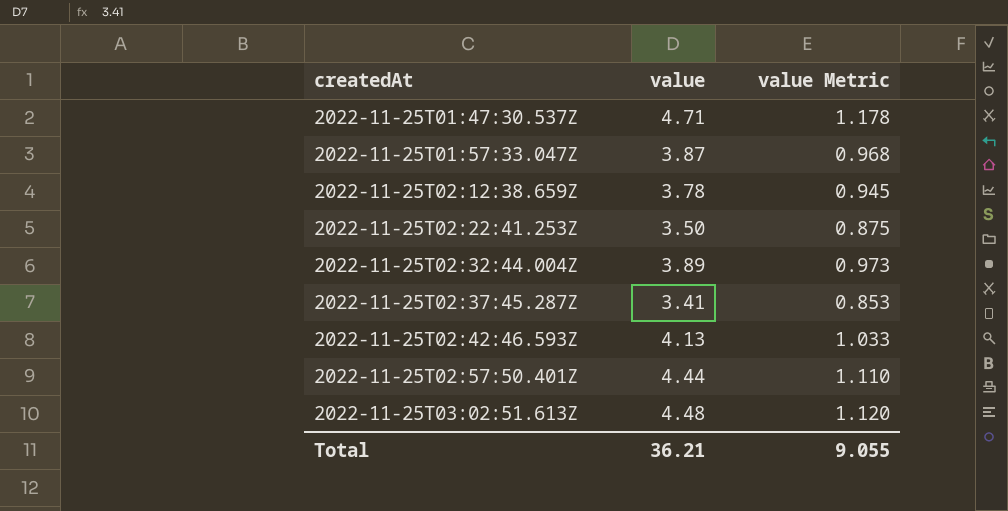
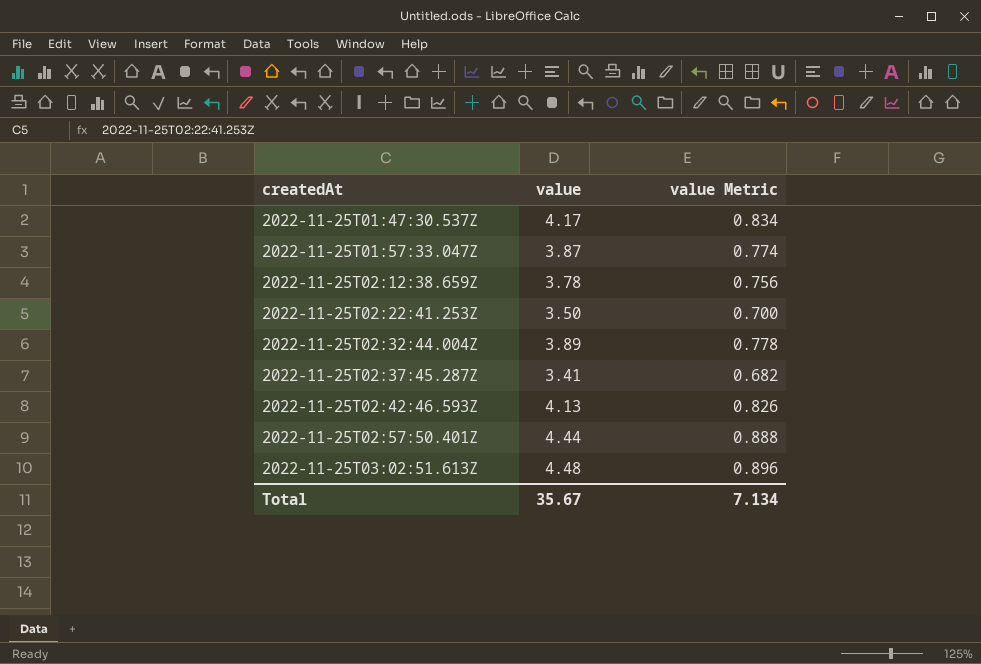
column value Metric | formula: [value] * 0.25 -> [value] * 0.2
2022-11-25T01:47:30.537Z | value: 4.71 -> 4.17
Total | value: 36.21 -> 35.67
Total | value Metric: 9.055 -> 7.134

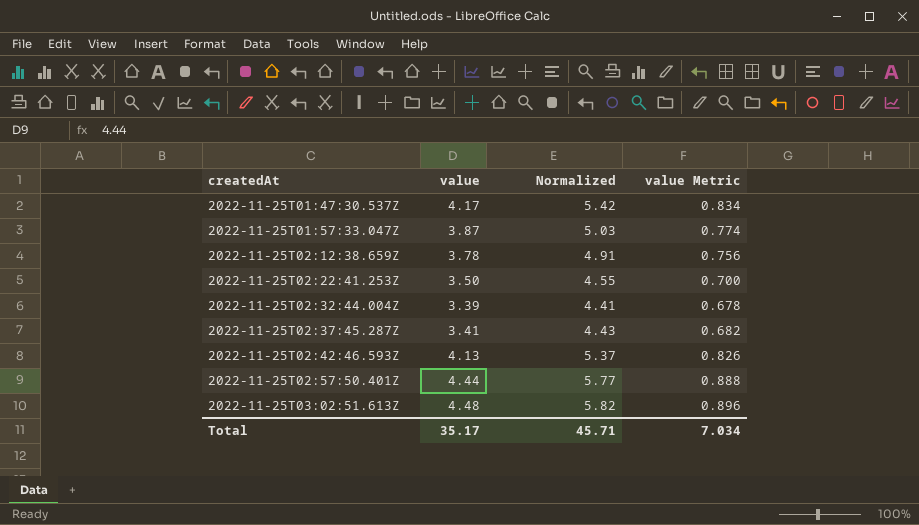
column Normalized | formula: none -> [value] * 1.3
2022-11-25T02:32:44.004Z | value: 3.89 -> 3.39
2022-11-25T02:32:44.004Z | value Metric: 0.778 -> 0.678
Total | value: 35.67 -> 35.17
Total | value Metric: 7.134 -> 7.034

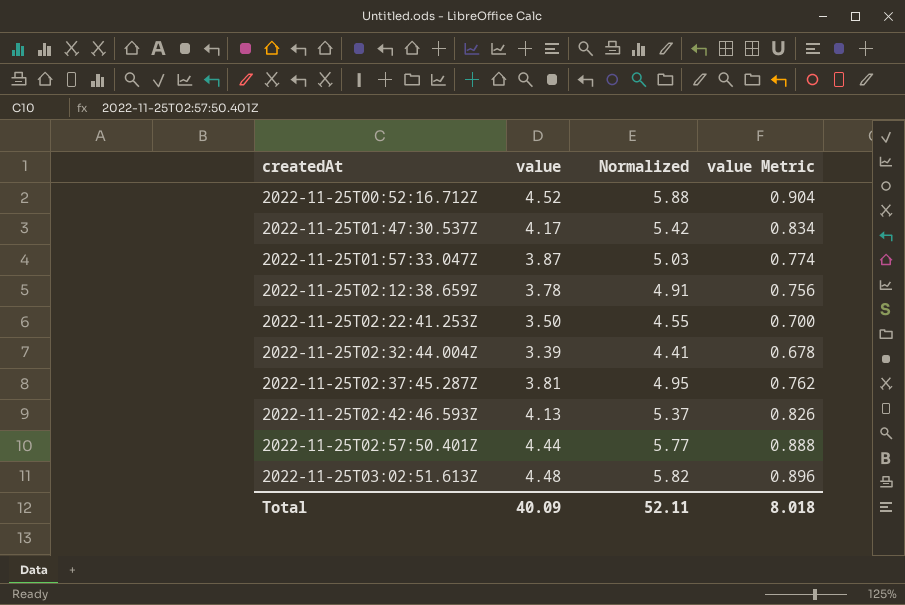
row 2022-11-25T00:52:16.712Z: none -> 4.52 | 5.88 | 0.904
2022-11-25T02:37:45.287Z | value: 3.41 -> 3.81
2022-11-25T02:37:45.287Z | Normalized: 4.43 -> 4.95
2022-11-25T02:37:45.287Z | value Metric: 0.682 -> 0.762
Total | value: 35.17 -> 40.09
Total | Normalized: 45.71 -> 52.11
Total | value Metric: 7.034 -> 8.018

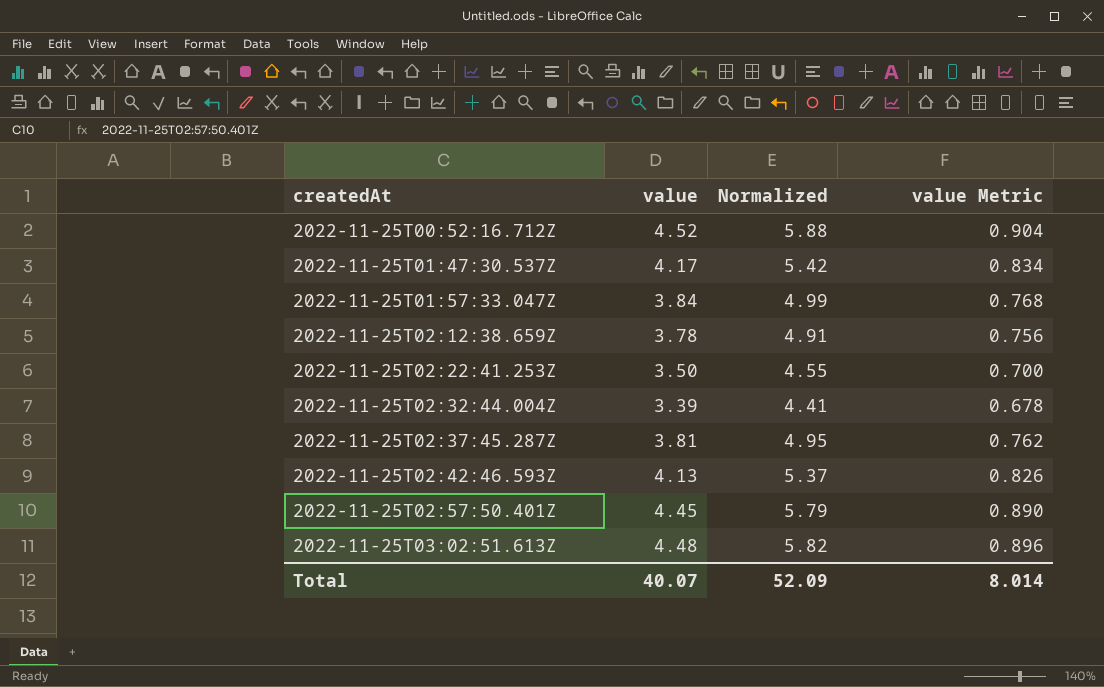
2022-11-25T01:57:33.047Z | value: 3.87 -> 3.84
2022-11-25T01:57:33.047Z | Normalized: 5.03 -> 4.99
2022-11-25T01:57:33.047Z | value Metric: 0.774 -> 0.768
2022-11-25T02:57:50.401Z | value: 4.44 -> 4.45
2022-11-25T02:57:50.401Z | Normalized: 5.77 -> 5.79
2022-11-25T02:57:50.401Z | value Metric: 0.888 -> 0.890
Total | value: 40.09 -> 40.07
Total | Normalized: 52.11 -> 52.09
Total | value Metric: 8.018 -> 8.014

